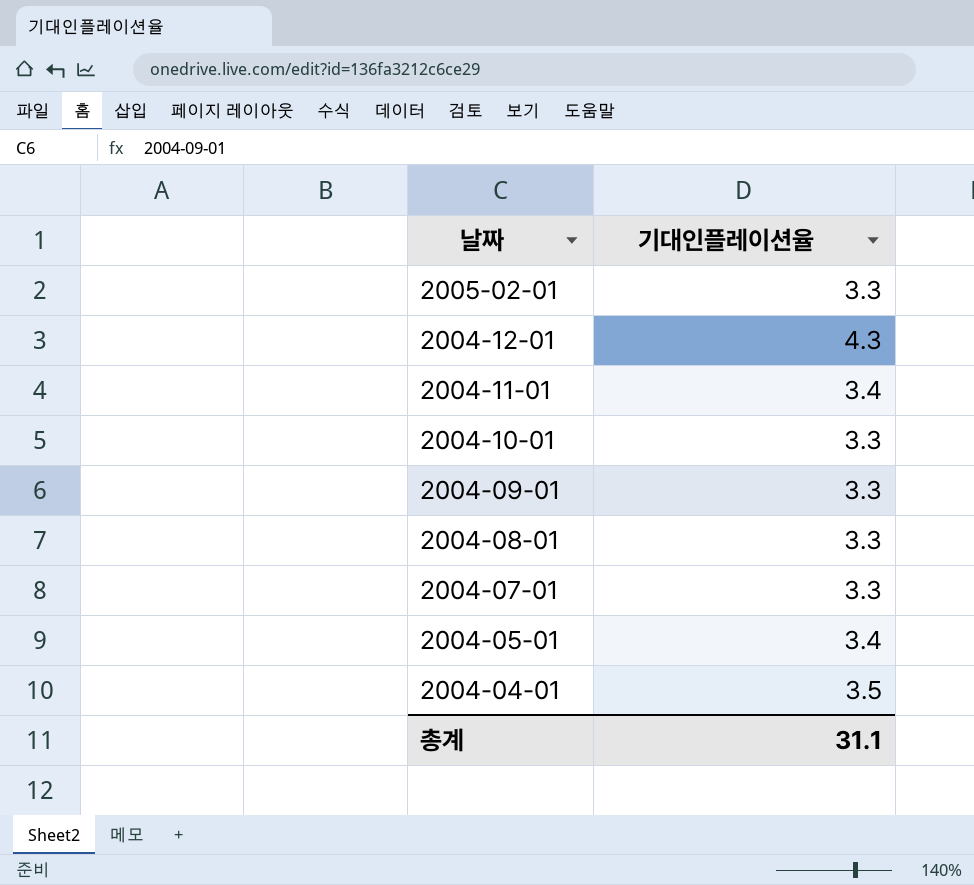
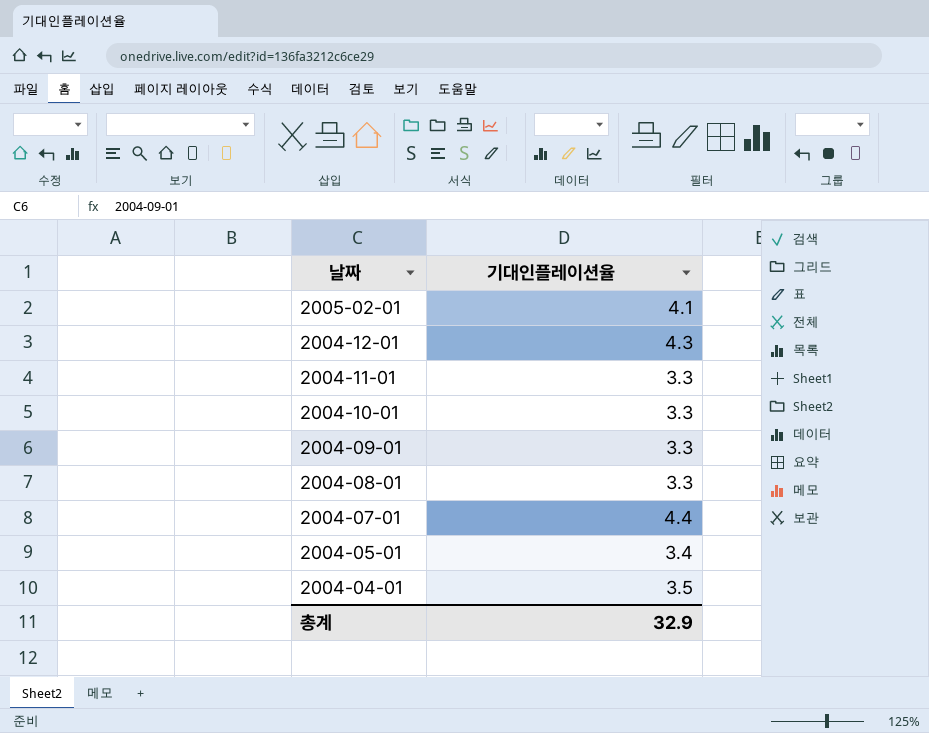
2005-02-01 | 기대인플레이션율: 3.3 -> 4.1
2004-11-01 | 기대인플레이션율: 3.4 -> 3.3
2004-07-01 | 기대인플레이션율: 3.3 -> 4.4
총계 | 기대인플레이션율: 31.1 -> 32.9

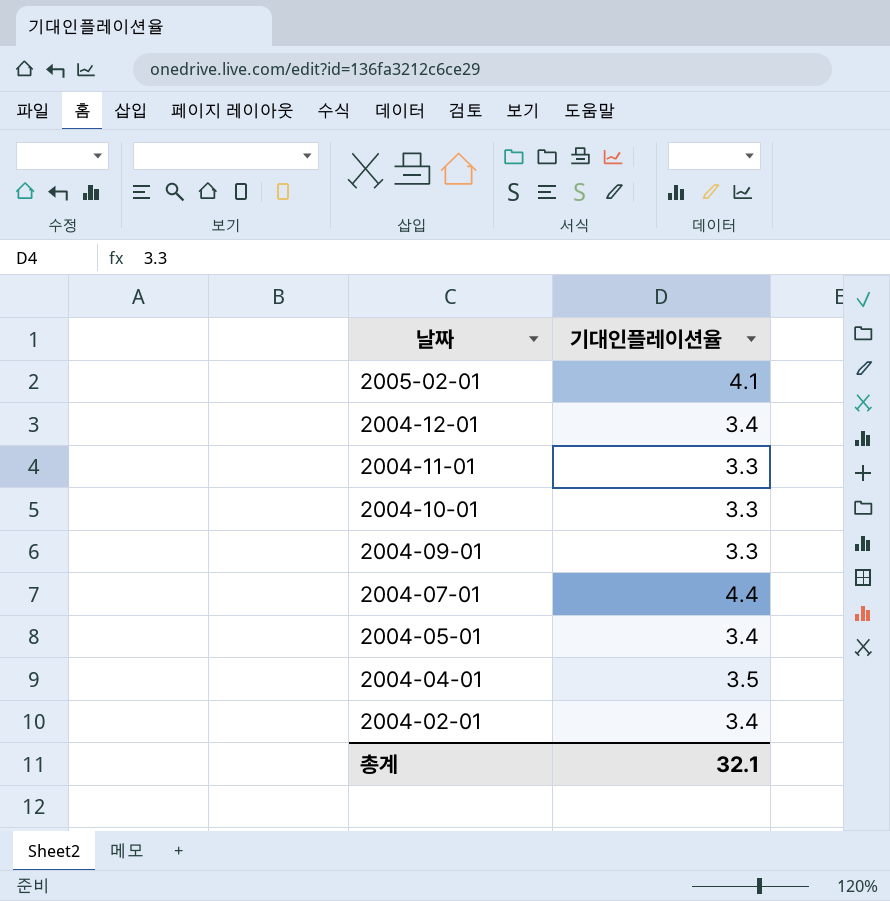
row 2004-08-01: 3.3 -> none
2004-12-01 | 기대인플레이션율: 4.3 -> 3.4
row 2004-02-01: none -> 3.4
총계 | 기대인플레이션율: 32.9 -> 32.1

